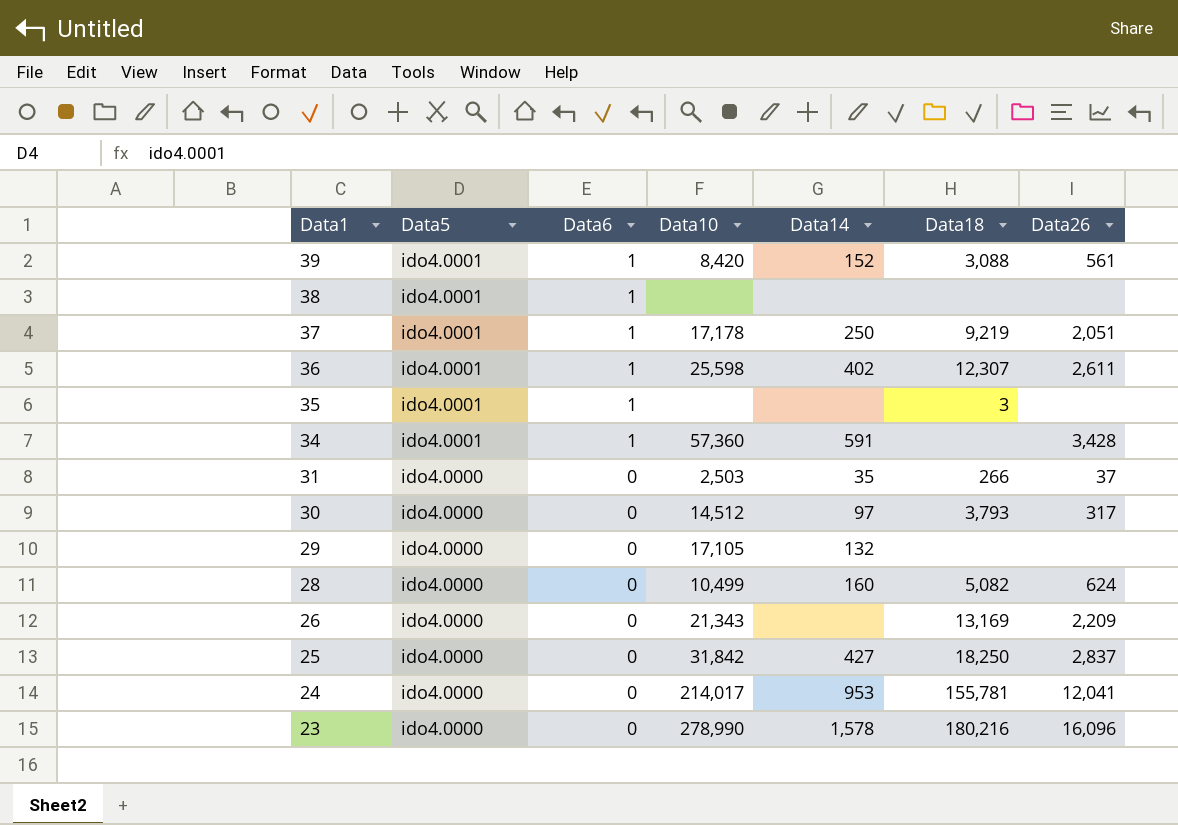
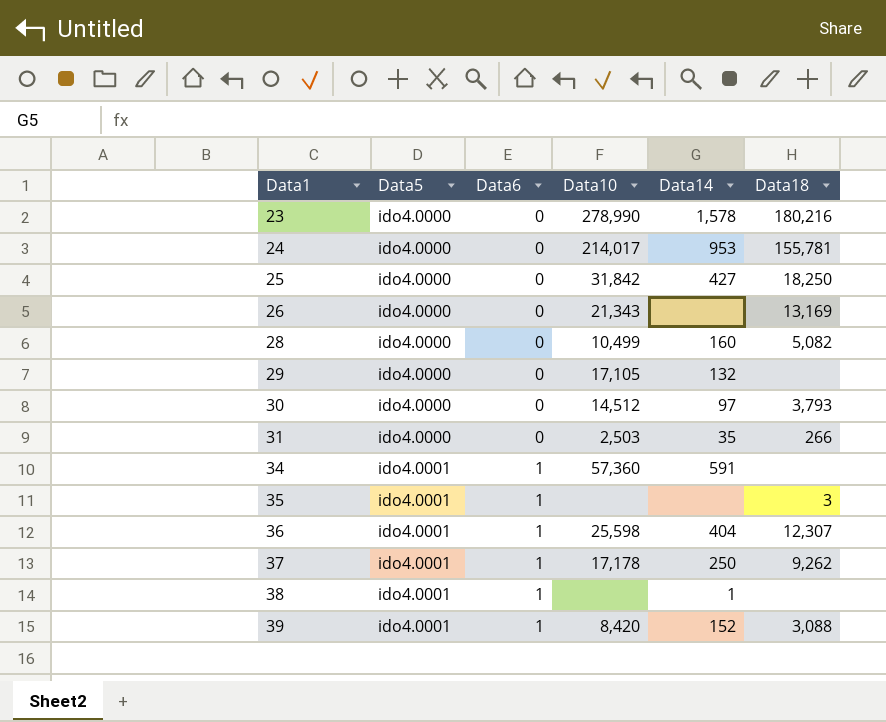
row order: Data1 descending -> Data1 ascending
column Data26 | position: 7 -> none
36 | Data14: 402 -> 404
37 | Data18: 9,219 -> 9,262
38 | Data14: none -> 1

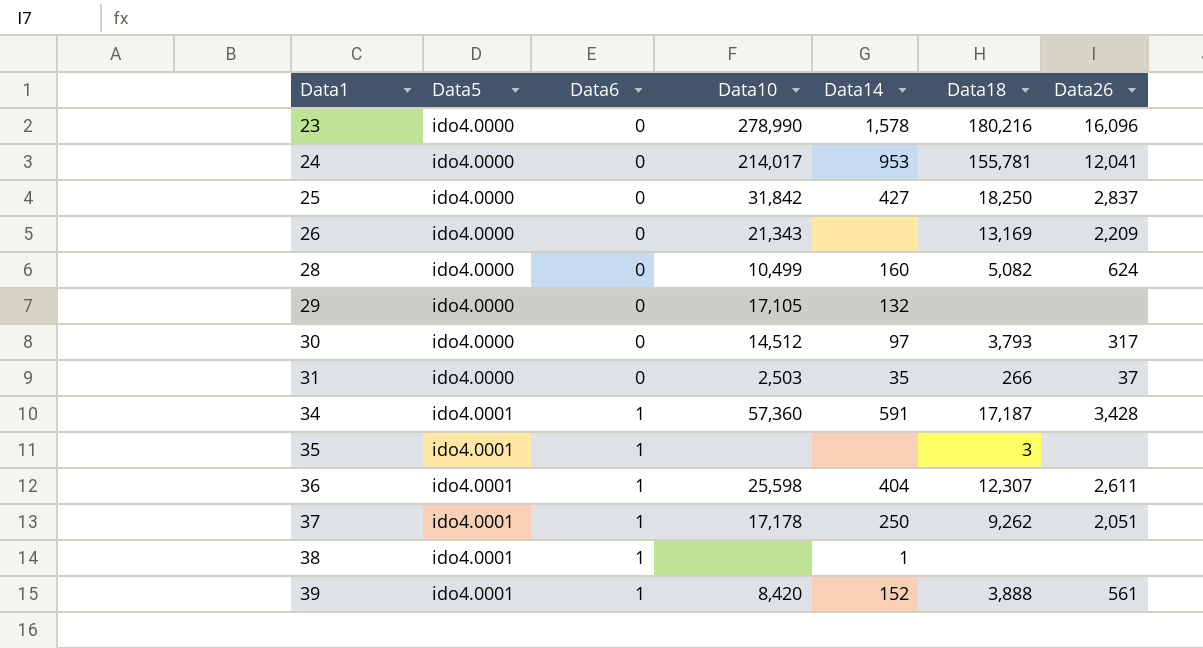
column Data26 | position: none -> 7
34 | Data18: none -> 17,187
39 | Data18: 3,088 -> 3,888

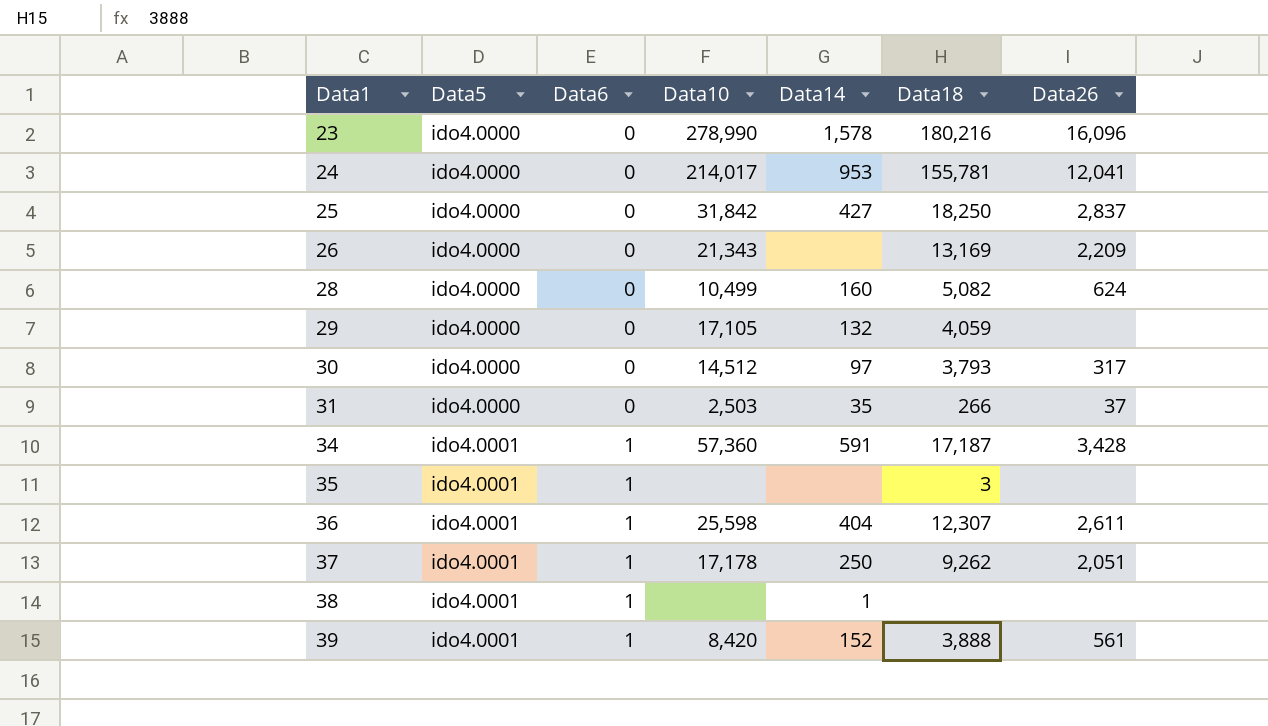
29 | Data18: none -> 4,059

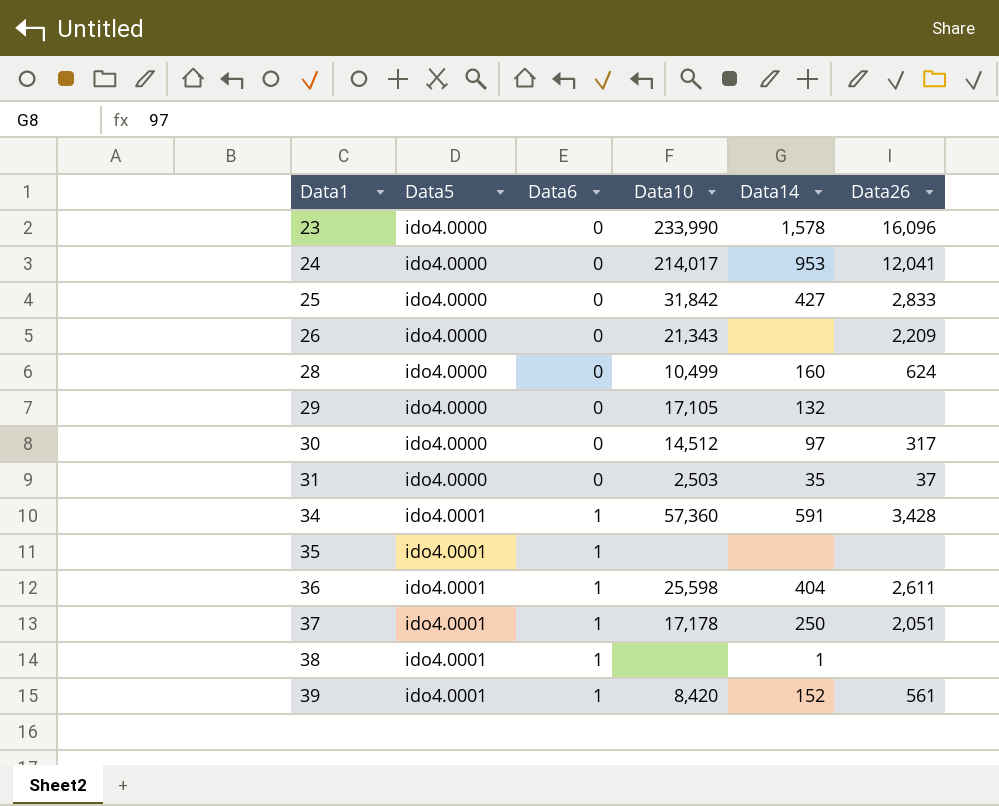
column Data18 | position: 6 -> none
23 | Data10: 278,990 -> 233,990
25 | Data26: 2,837 -> 2,833

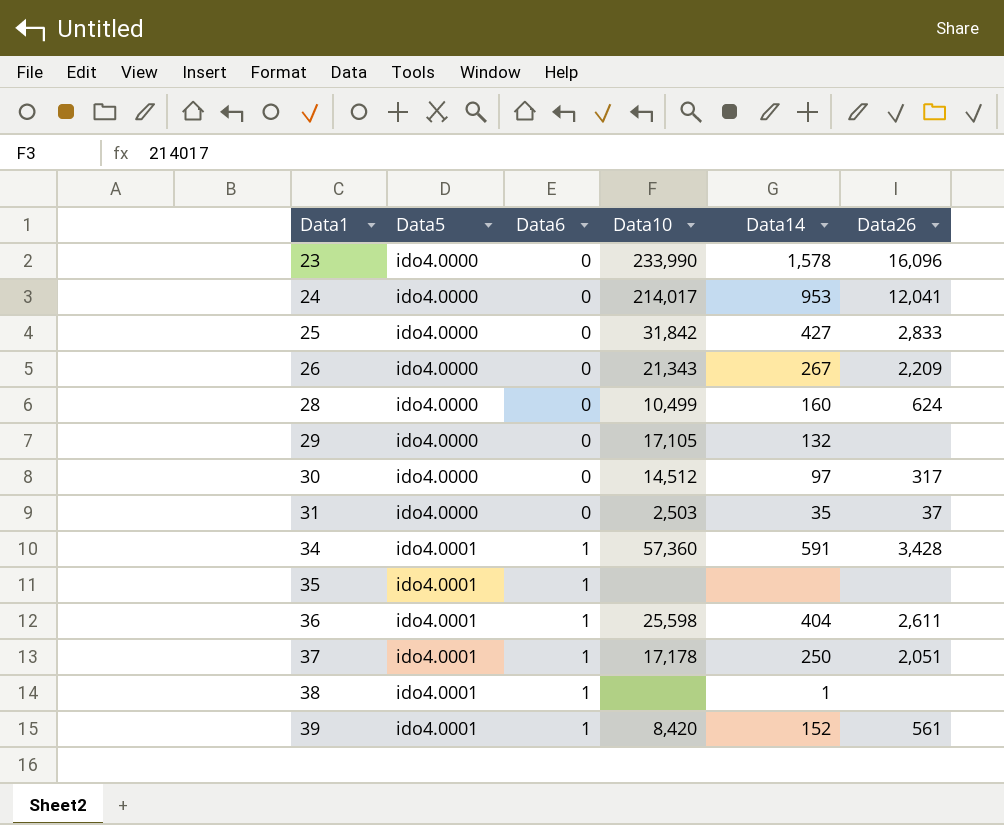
26 | Data14: none -> 267

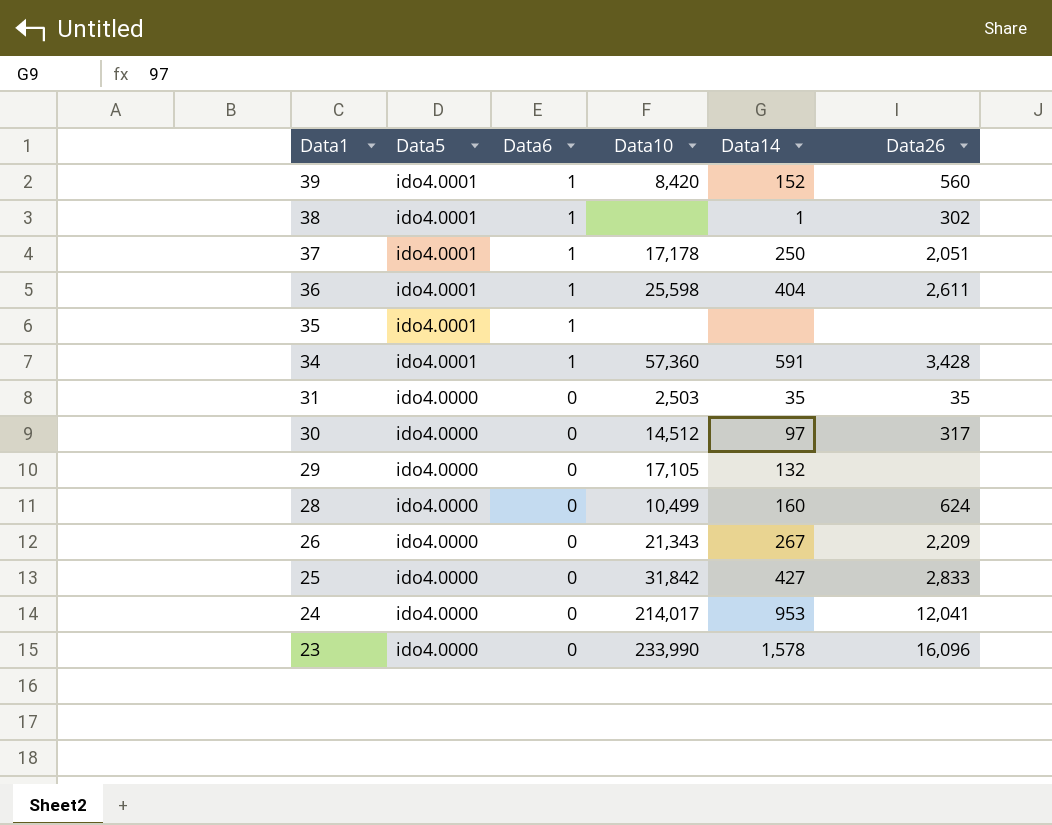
row order: Data1 ascending -> Data1 descending
39 | Data26: 561 -> 560
38 | Data26: none -> 302
31 | Data26: 37 -> 35

